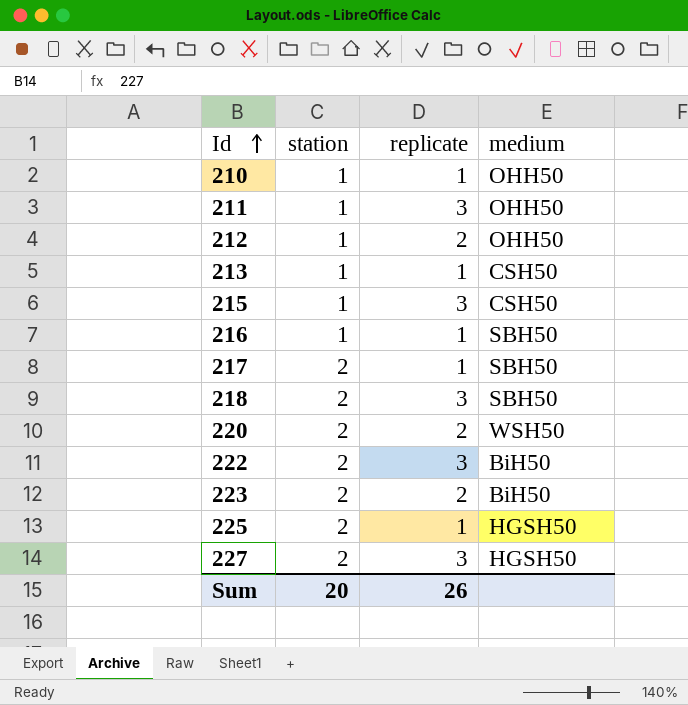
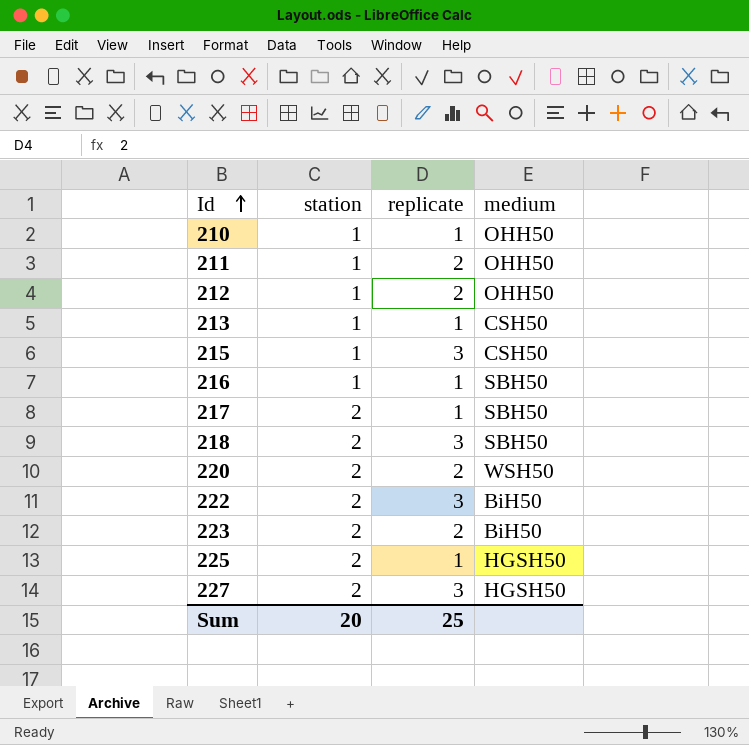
211 | replicate: 3 -> 2
Sum | replicate: 26 -> 25

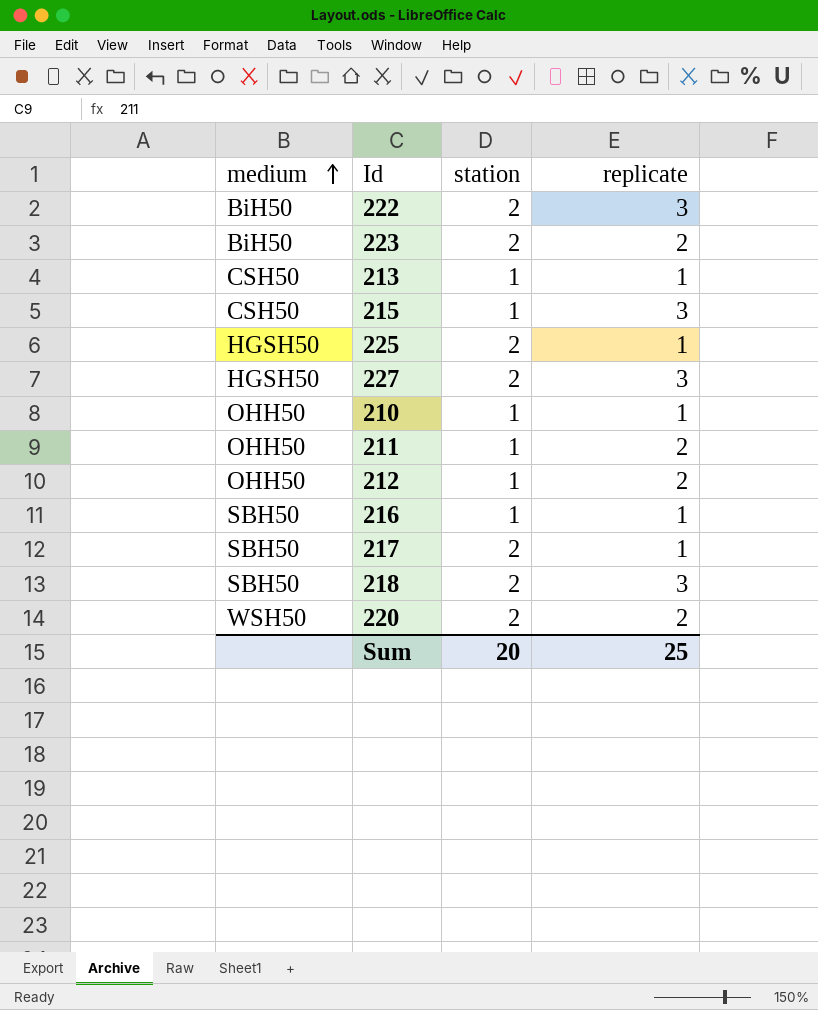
row order: Id ascending -> medium ascending
column medium | position: 4 -> 1

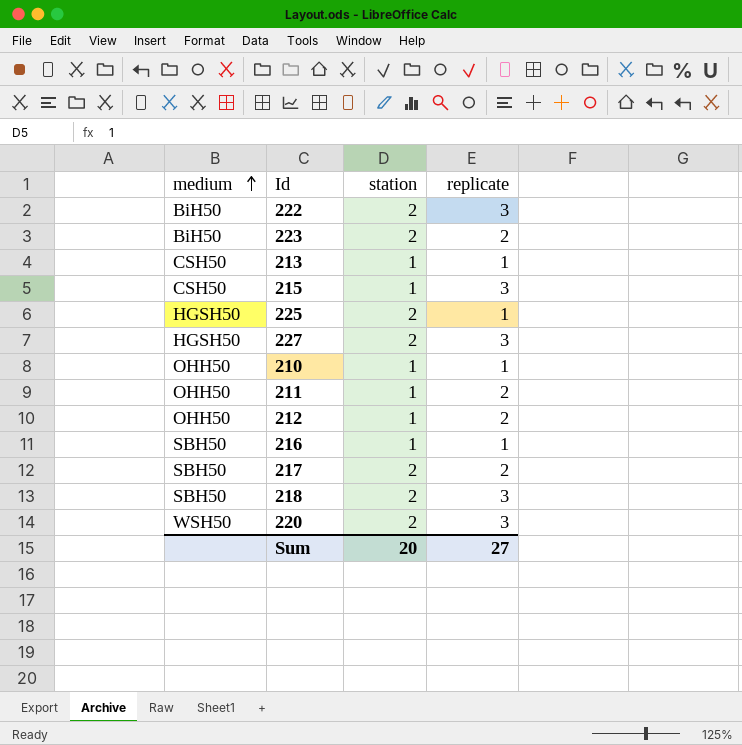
217 | replicate: 1 -> 2
220 | replicate: 2 -> 3
Sum | replicate: 25 -> 27

